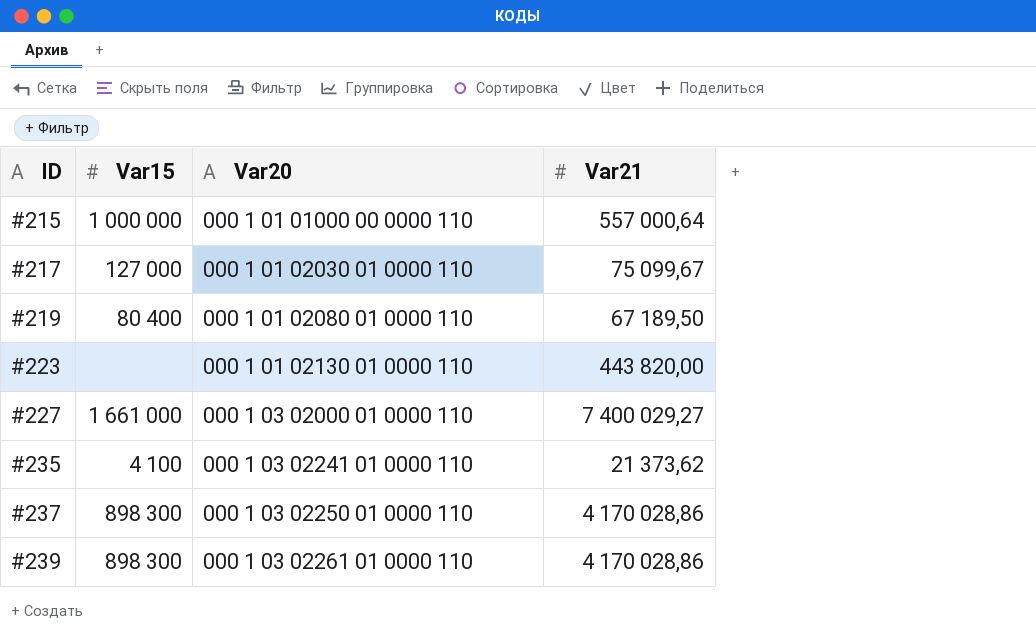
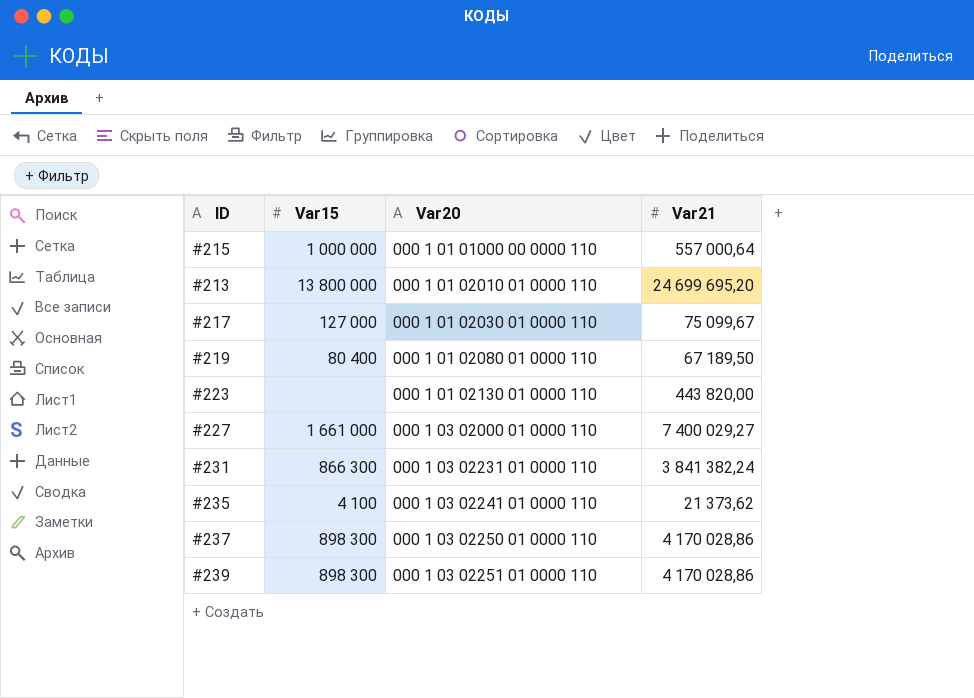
row #213: none -> 13 800 000 | 000 1 01 02010 01 0000 110 | 24 699 695,20
row #231: none -> 866 300 | 000 1 03 02231 01 0000 110 | 3 841 382,24
#239 | Var20: 000 1 03 02261 01 0000 110 -> 000 1 03 02251 01 0000 110

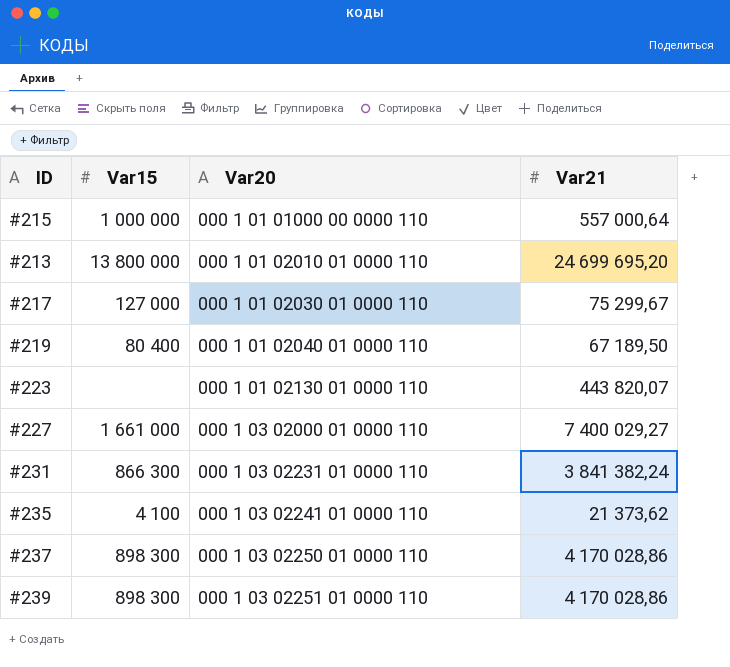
#217 | Var21: 75 099,67 -> 75 299,67
#219 | Var20: 000 1 01 02080 01 0000 110 -> 000 1 01 02040 01 0000 110
#223 | Var21: 443 820,00 -> 443 820,07

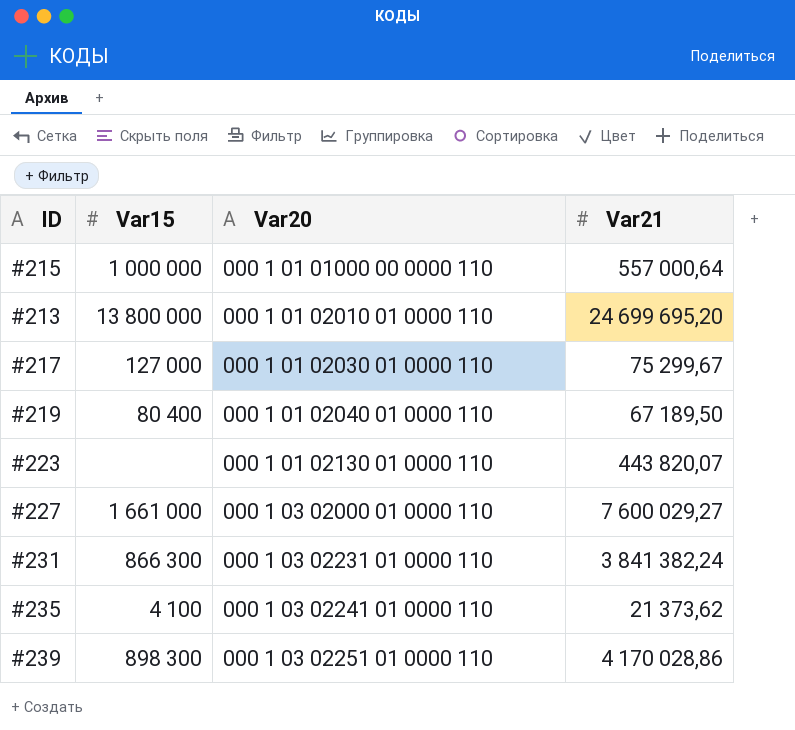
row #237: 898 300 | 000 1 03 02250 01 0000 110 | 4 170 028,86 -> none
#227 | Var21: 7 400 029,27 -> 7 600 029,27

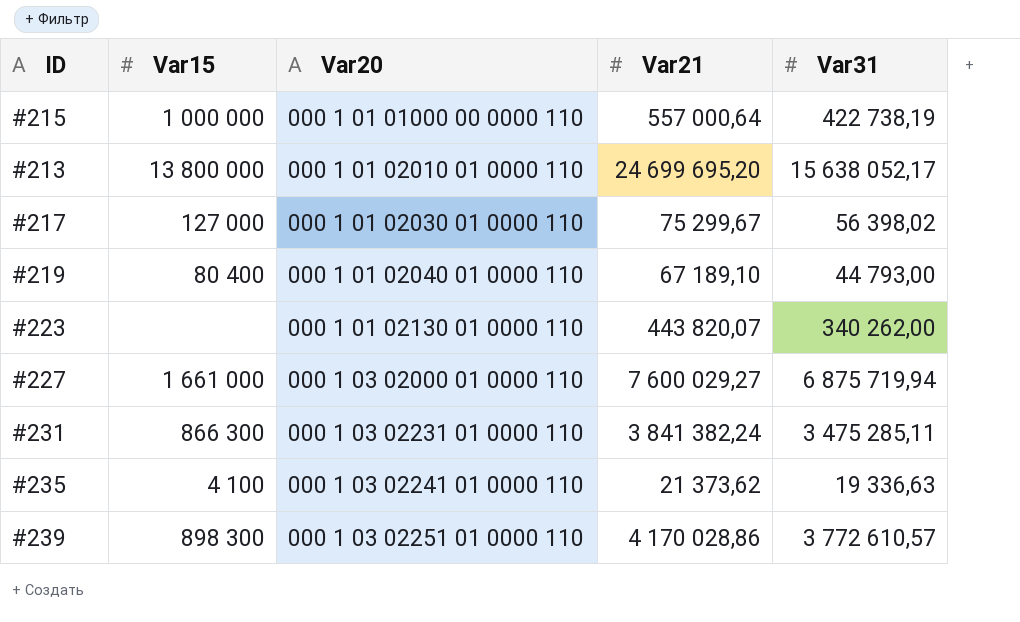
column Var31 | position: none -> 5
#219 | Var21: 67 189,50 -> 67 189,10

